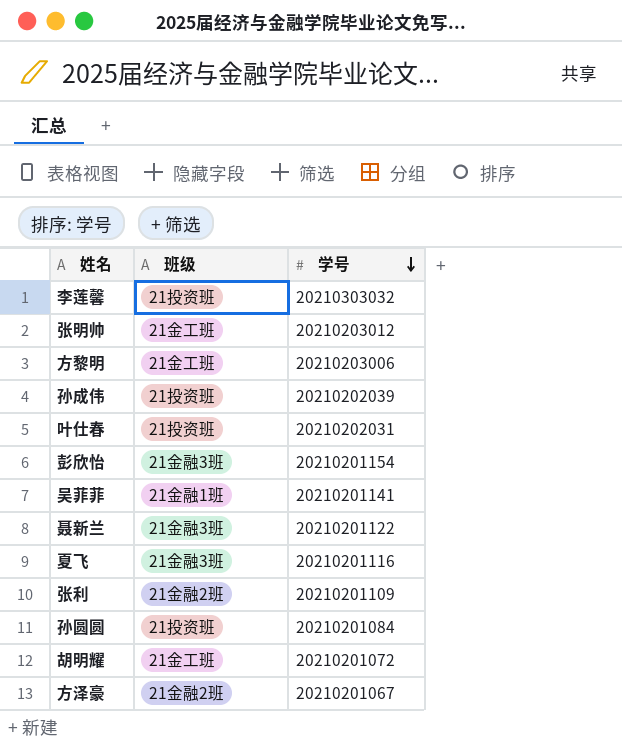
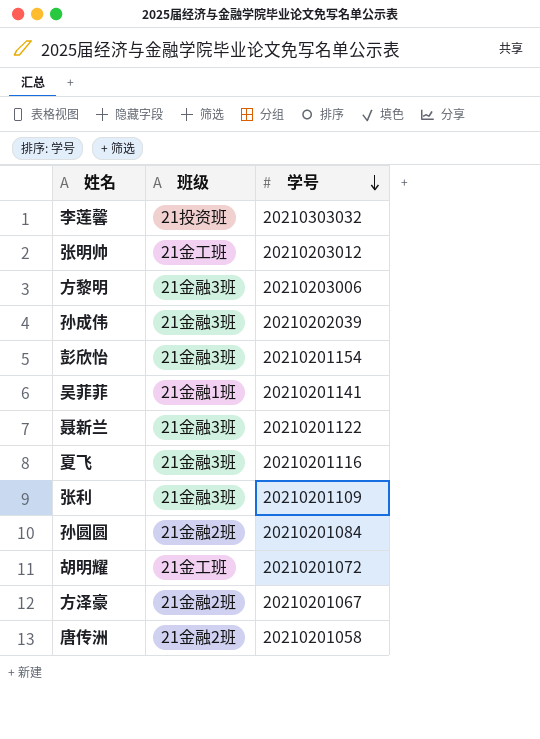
row 叶仕春: 21投资班 | 20210202031 -> none
方黎明 | 班级: 21金工班 -> 21金融3班
孙成伟 | 班级: 21投资班 -> 21金融3班
张利 | 班级: 21金融2班 -> 21金融3班
孙圆圆 | 班级: 21投资班 -> 21金融2班
row 唐传洲: none -> 21金融2班 | 20210201058

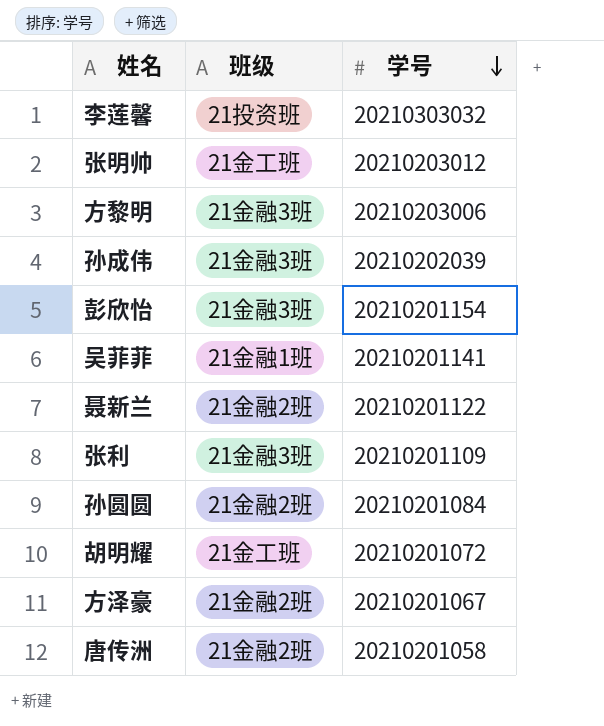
row 夏飞: 21金融3班 | 20210201116 -> none
聂新兰 | 班级: 21金融3班 -> 21金融2班

